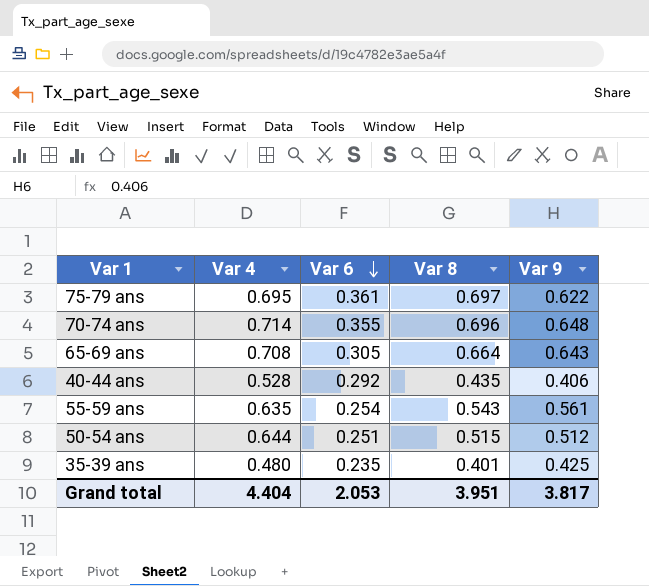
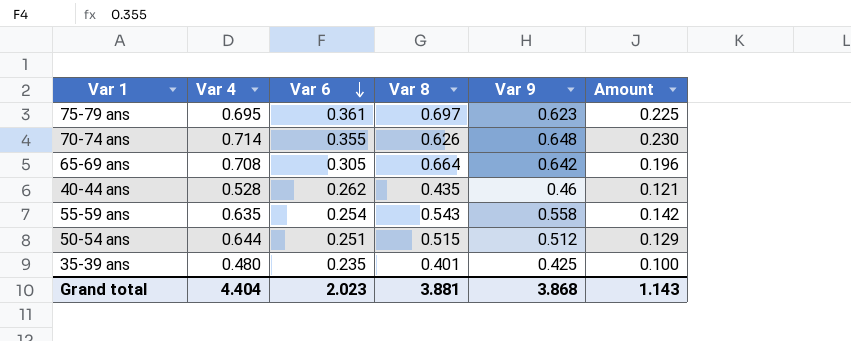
column Amount | formula: none -> [Var 6] * [Var 9]
75-79 ans | Var 9: 0.622 -> 0.623
70-74 ans | Var 8: 0.696 -> 0.626
65-69 ans | Var 9: 0.643 -> 0.642
40-44 ans | Var 6: 0.292 -> 0.262
40-44 ans | Var 9: 0.406 -> 0.46
55-59 ans | Var 9: 0.561 -> 0.558
Grand total | Var 6: 2.053 -> 2.023
Grand total | Var 8: 3.951 -> 3.881
Grand total | Var 9: 3.817 -> 3.868

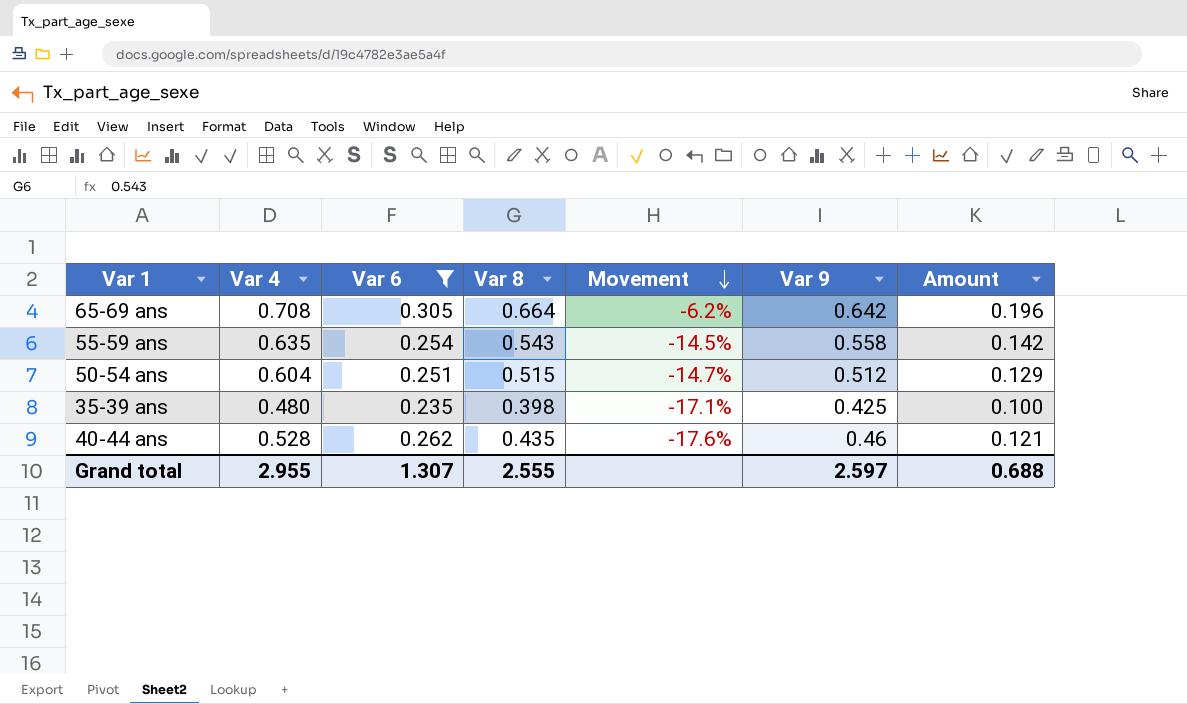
filter: none -> Var 6 <= 0.305
row order: Var 6 descending -> Movement descending
column Movement | formula: none -> ([Var 8] - [Var 4]) / [Var 4]
50-54 ans | Var 4: 0.644 -> 0.604
35-39 ans | Var 8: 0.401 -> 0.398
Grand total | Var 4: 4.404 -> 2.955
Grand total | Var 6: 2.023 -> 1.307
Grand total | Var 8: 3.881 -> 2.555
Grand total | Var 9: 3.868 -> 2.597
Grand total | Amount: 1.143 -> 0.688

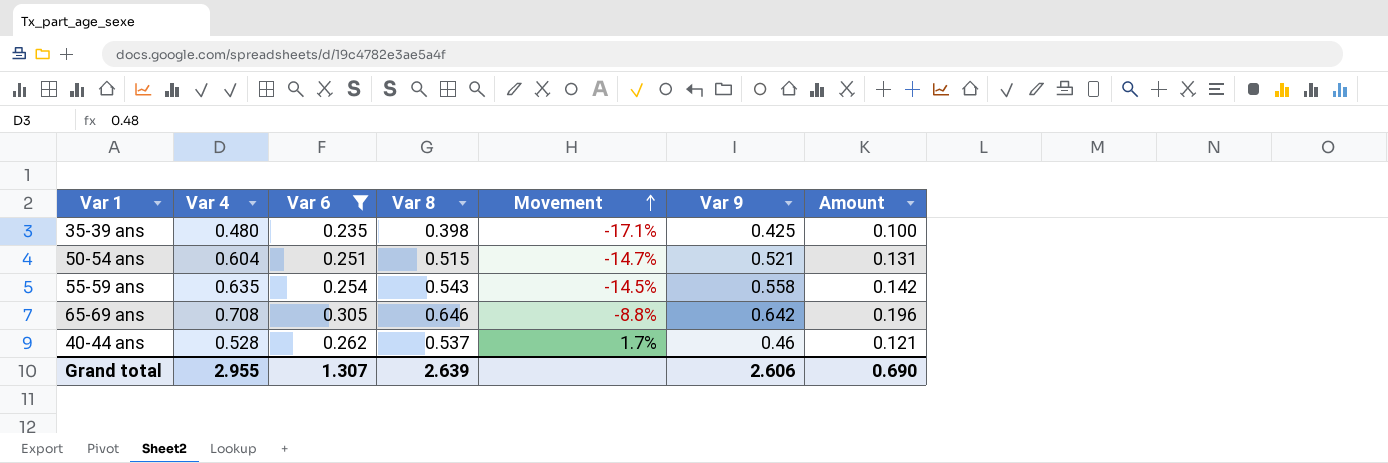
row order: Movement descending -> Movement ascending
50-54 ans | Var 9: 0.512 -> 0.521
50-54 ans | Amount: 0.129 -> 0.131
65-69 ans | Var 8: 0.664 -> 0.646
65-69 ans | Movement: -6.2% -> -8.8%
40-44 ans | Var 8: 0.435 -> 0.537
40-44 ans | Movement: -17.6% -> 1.7%
Grand total | Var 8: 2.555 -> 2.639
Grand total | Var 9: 2.597 -> 2.606
Grand total | Amount: 0.688 -> 0.690

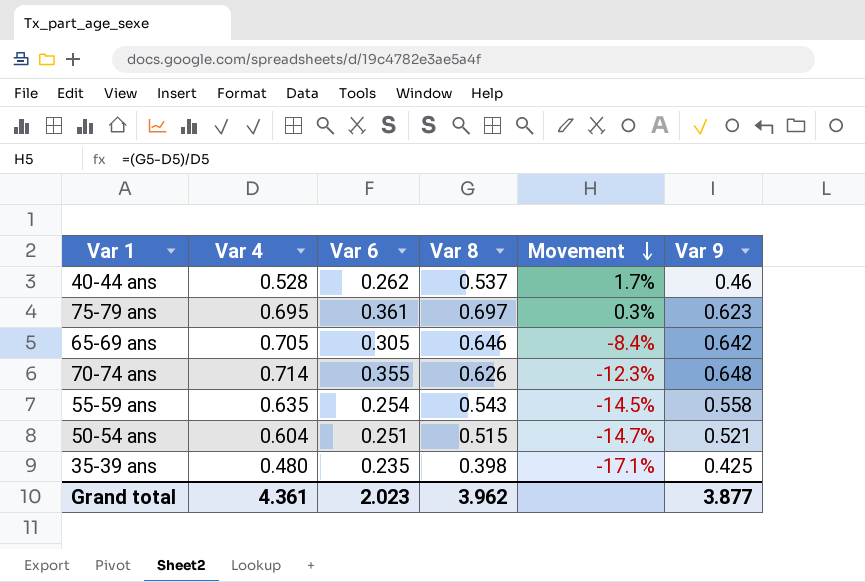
filter: Var 6 <= 0.305 -> none
row order: Movement ascending -> Movement descending
column Amount | formula: [Var 6] * [Var 9] -> none
65-69 ans | Var 4: 0.708 -> 0.705
65-69 ans | Movement: -8.8% -> -8.4%
Grand total | Var 4: 2.955 -> 4.361
Grand total | Var 6: 1.307 -> 2.023
Grand total | Var 8: 2.639 -> 3.962
Grand total | Var 9: 2.606 -> 3.877

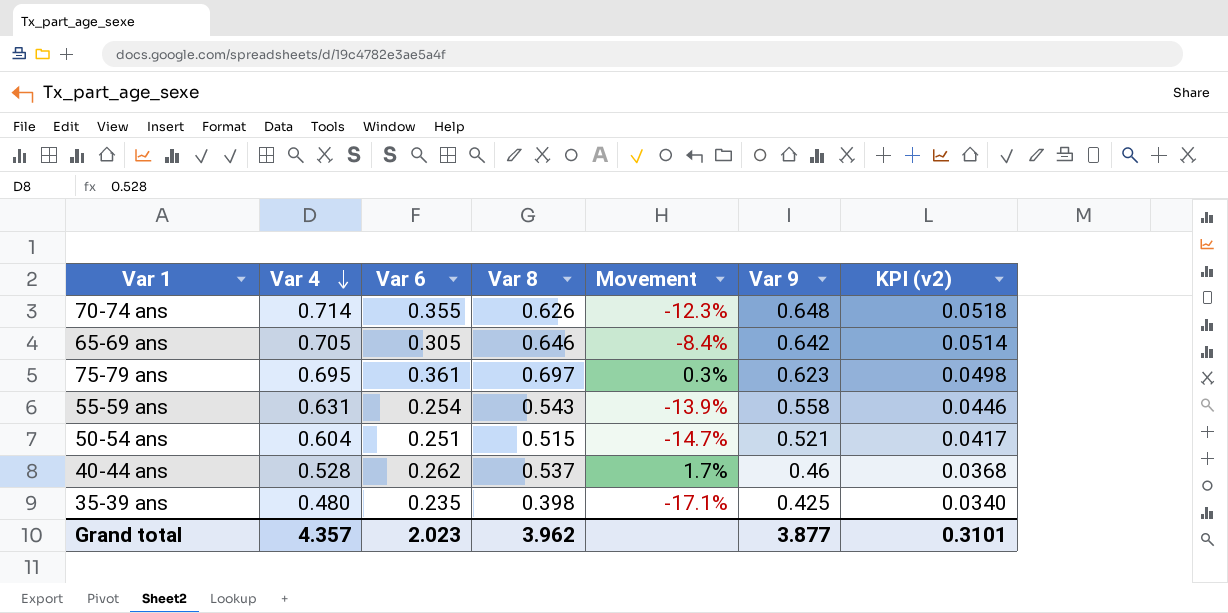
row order: Movement descending -> Var 4 descending
column KPI (v2) | formula: none -> [Var 9] * 0.08
55-59 ans | Var 4: 0.635 -> 0.631
55-59 ans | Movement: -14.5% -> -13.9%
Grand total | Var 4: 4.361 -> 4.357

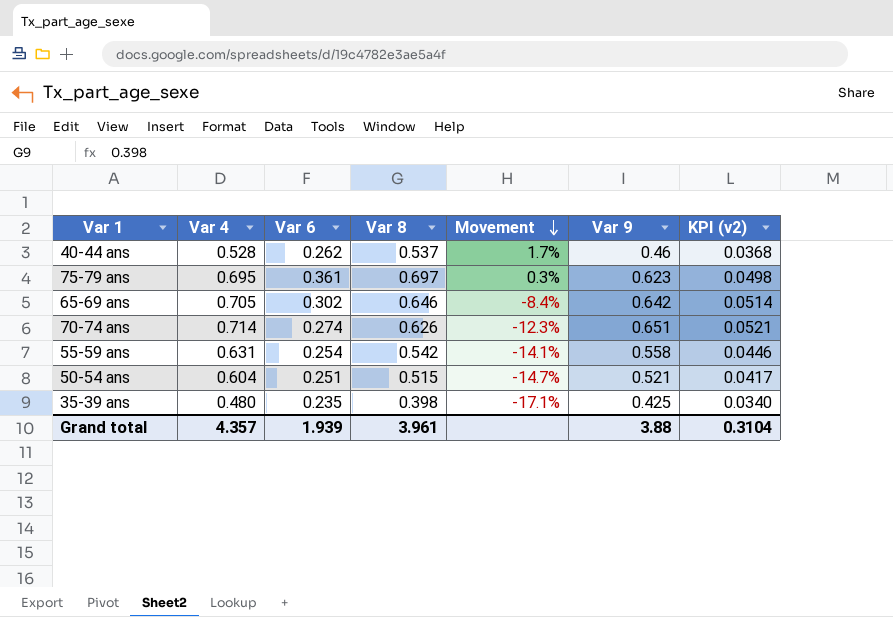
row order: Var 4 descending -> Movement descending
65-69 ans | Var 6: 0.305 -> 0.302
70-74 ans | Var 6: 0.355 -> 0.274
70-74 ans | Var 9: 0.648 -> 0.651
70-74 ans | KPI (v2): 0.0518 -> 0.0521
55-59 ans | Var 8: 0.543 -> 0.542
55-59 ans | Movement: -13.9% -> -14.1%
Grand total | Var 6: 2.023 -> 1.939
Grand total | Var 8: 3.962 -> 3.961
Grand total | Var 9: 3.877 -> 3.88
Grand total | KPI (v2): 0.3101 -> 0.3104

